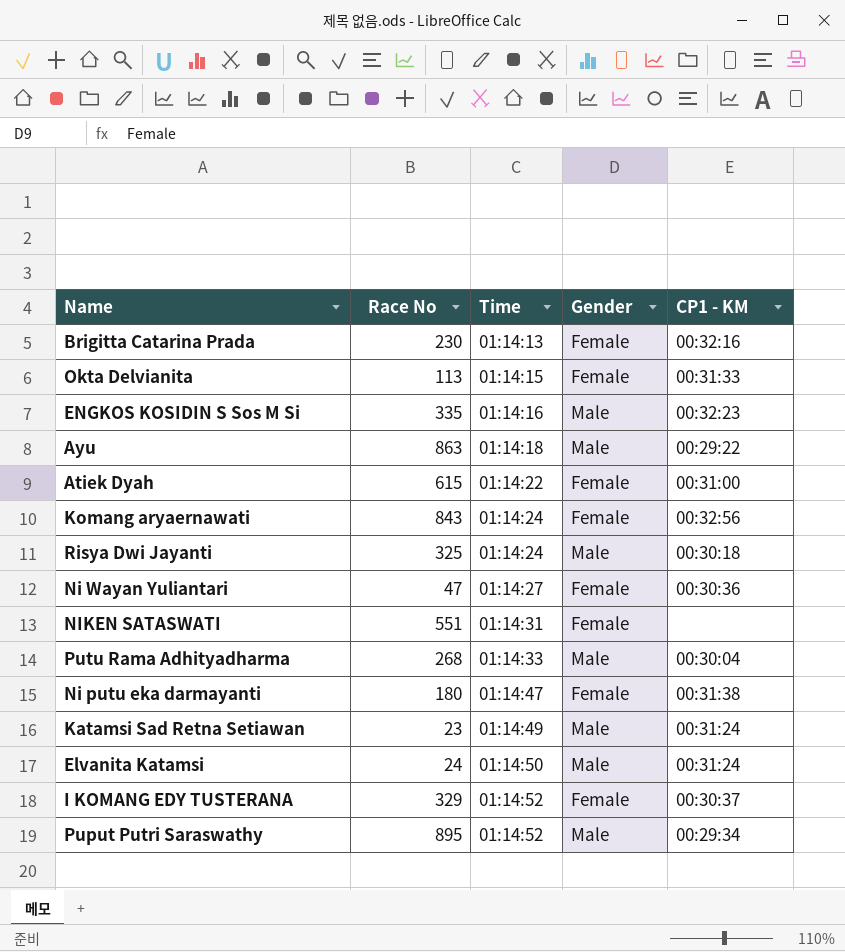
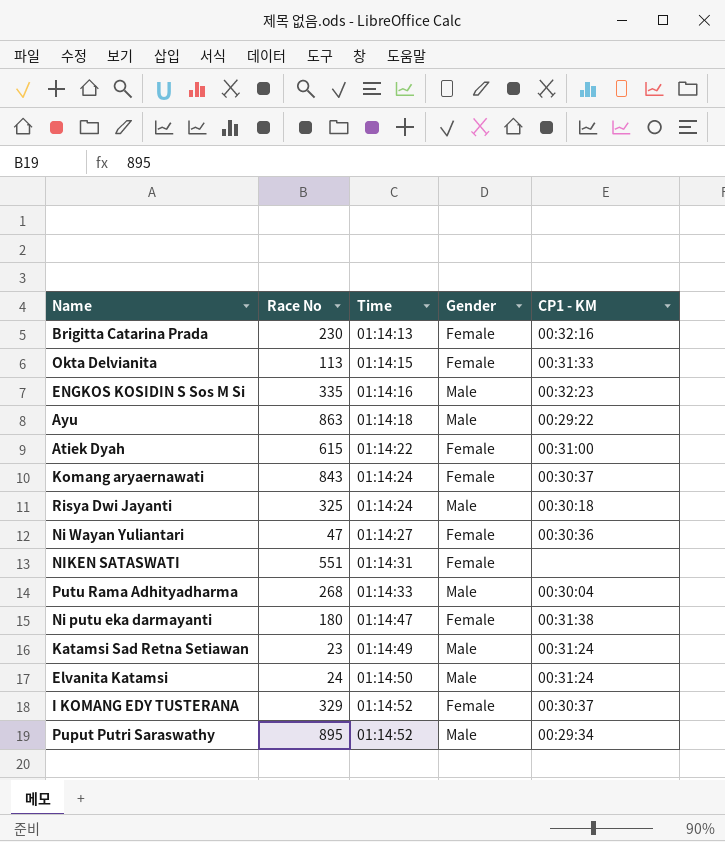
Komang aryaernawati | CP1 - KM: 00:32:56 -> 00:30:37

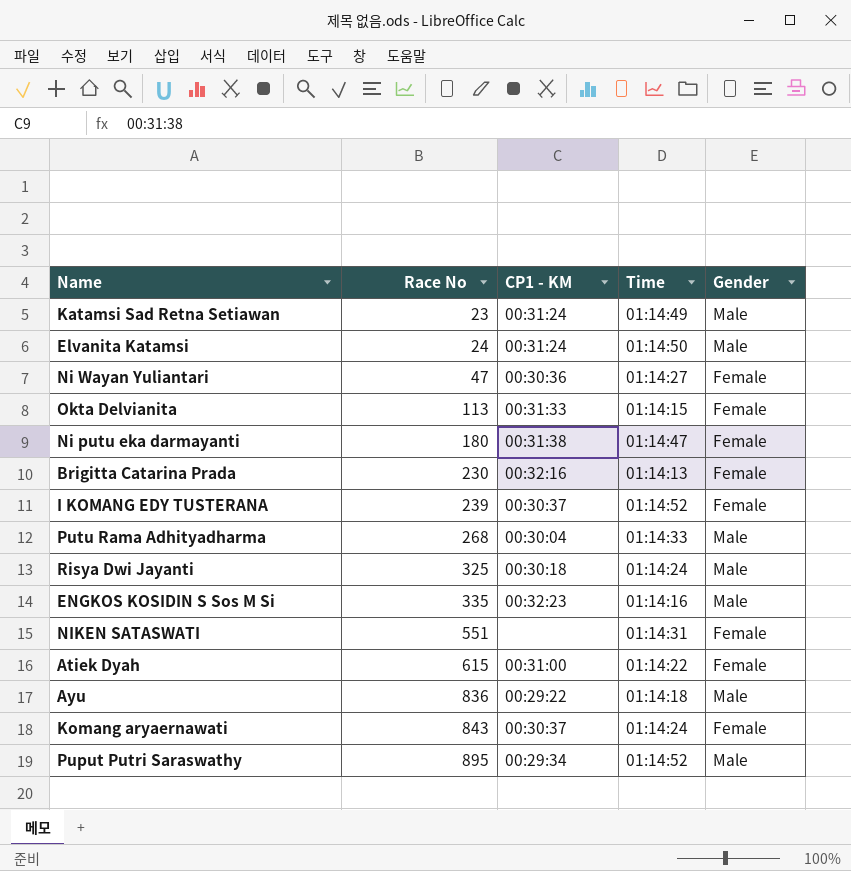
row order: Time ascending -> Race No ascending
column CP1 - KM | position: 5 -> 3
I KOMANG EDY TUSTERANA | Race No: 329 -> 239
Ayu | Race No: 863 -> 836

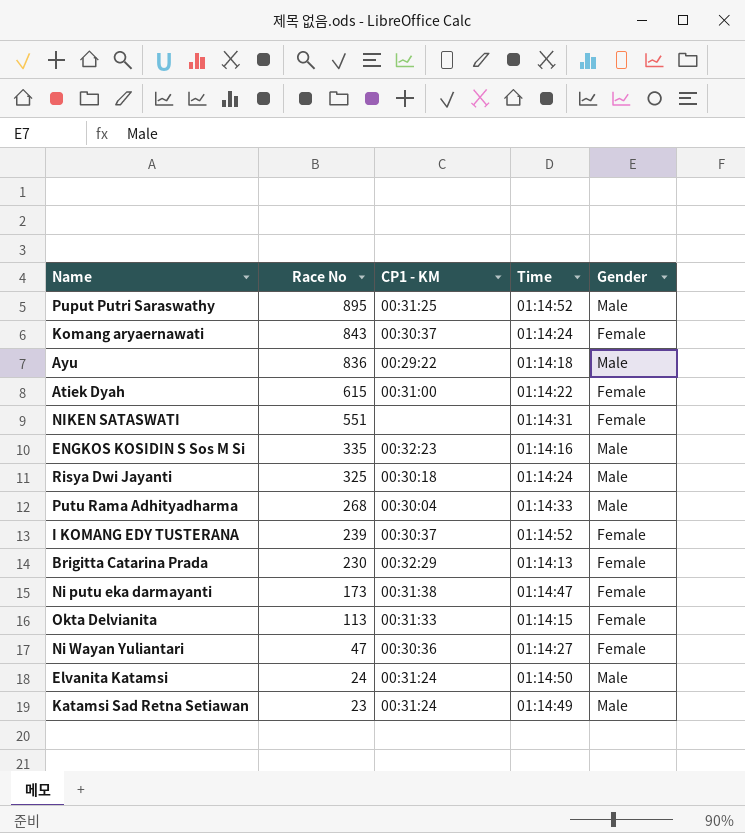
row order: Race No ascending -> Race No descending
Puput Putri Saraswathy | CP1 - KM: 00:29:34 -> 00:31:25
Brigitta Catarina Prada | CP1 - KM: 00:32:16 -> 00:32:29
Ni putu eka darmayanti | Race No: 180 -> 173

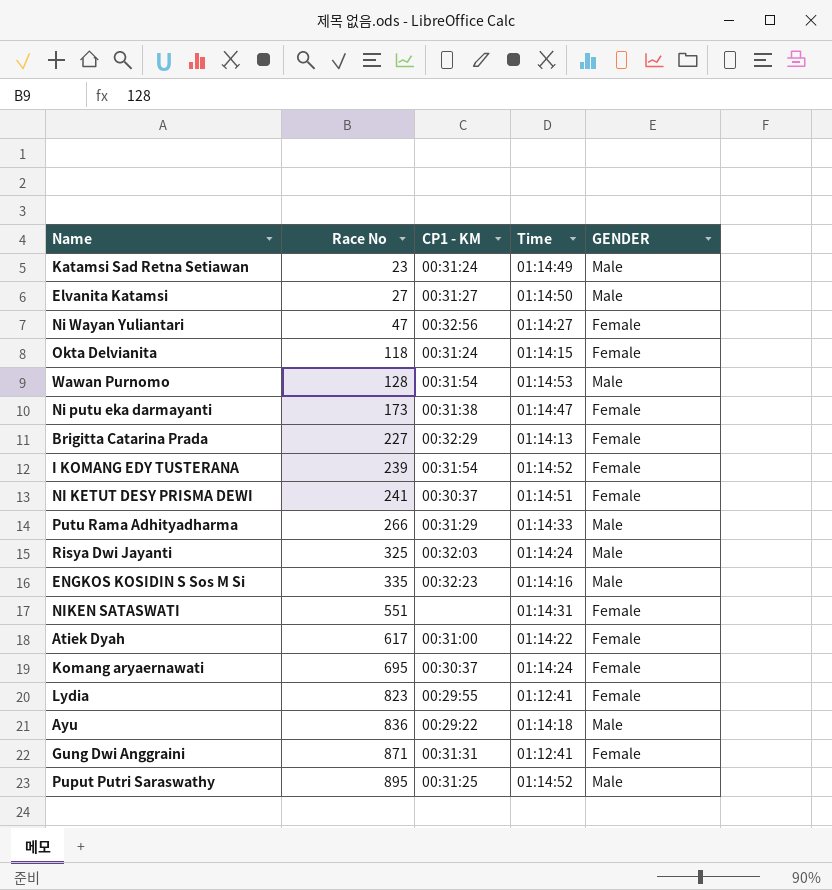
row order: Race No descending -> Race No ascending
column name: Gender -> GENDER
Elvanita Katamsi | Race No: 24 -> 27
Elvanita Katamsi | CP1 - KM: 00:31:24 -> 00:31:27
Ni Wayan Yuliantari | CP1 - KM: 00:30:36 -> 00:32:56
Okta Delvianita | Race No: 113 -> 118
Okta Delvianita | CP1 - KM: 00:31:33 -> 00:31:24
row Wawan Purnomo: none -> 128 | 00:31:54 | 01:14:53 | Male
Brigitta Catarina Prada | Race No: 230 -> 227
I KOMANG EDY TUSTERANA | CP1 - KM: 00:30:37 -> 00:31:54
row NI KETUT DESY PRISMA DEWI: none -> 241 | 00:30:37 | 01:14:51 | Female
Putu Rama Adhityadharma | Race No: 268 -> 266
Putu Rama Adhityadharma | CP1 - KM: 00:30:04 -> 00:31:29
Risya Dwi Jayanti | CP1 - KM: 00:30:18 -> 00:32:03
Atiek Dyah | Race No: 615 -> 617
Komang aryaernawati | Race No: 843 -> 695
row Lydia: none -> 823 | 00:29:55 | 01:12:41 | Female
row Gung Dwi Anggraini: none -> 871 | 00:31:31 | 01:12:41 | Female

